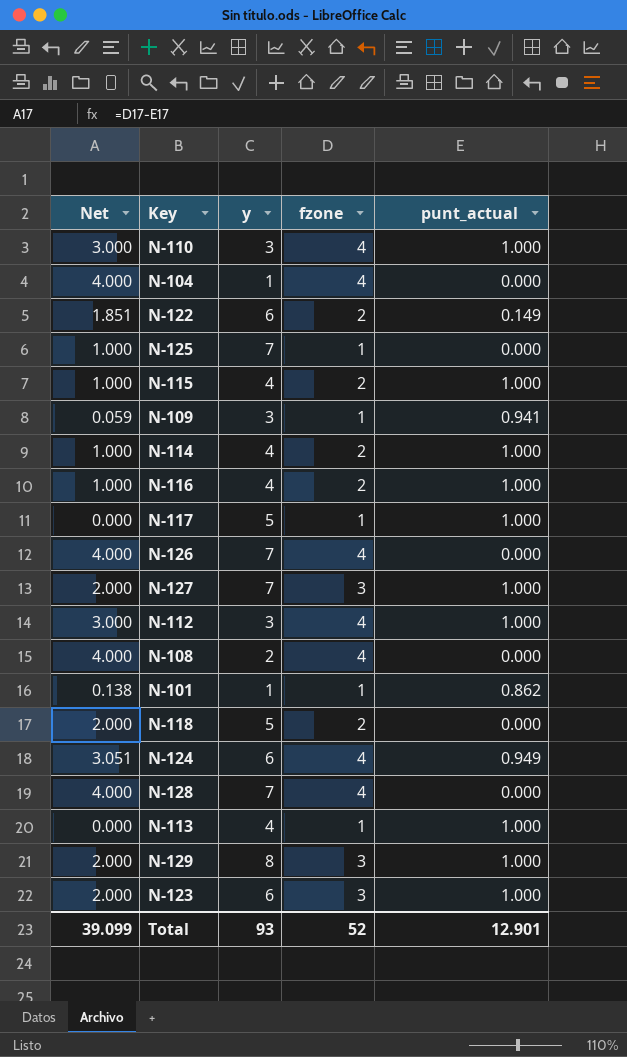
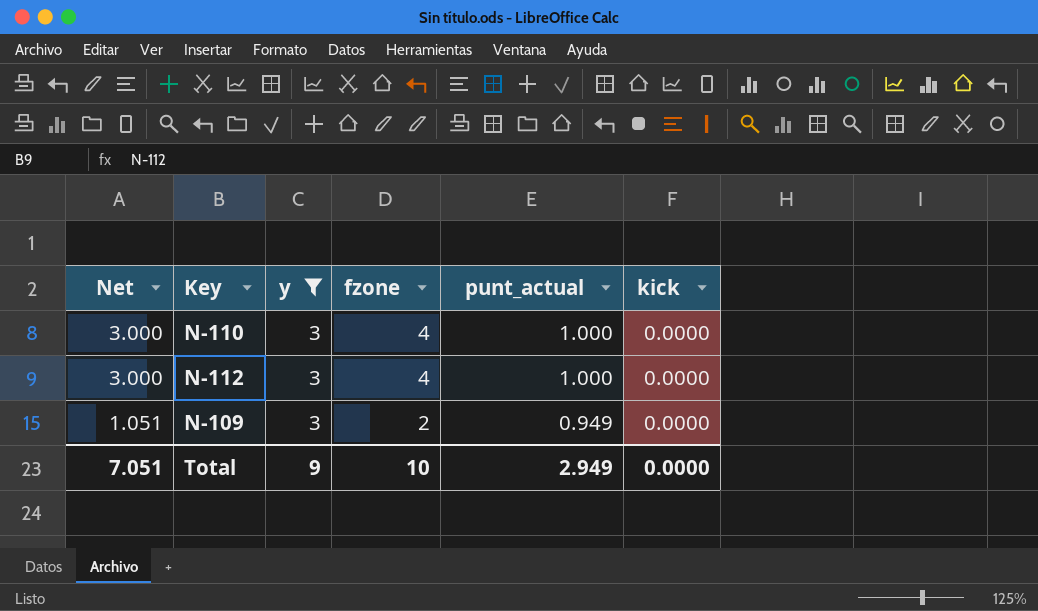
filter: none -> y = 3
row order: none -> Net descending
column kick | position: none -> 6
N-109 | Net: 0.059 -> 1.051
N-109 | fzone: 1 -> 2
N-109 | punt_actual: 0.941 -> 0.949
Total | Net: 39.099 -> 7.051
Total | y: 93 -> 9
Total | fzone: 52 -> 10
Total | punt_actual: 12.901 -> 2.949

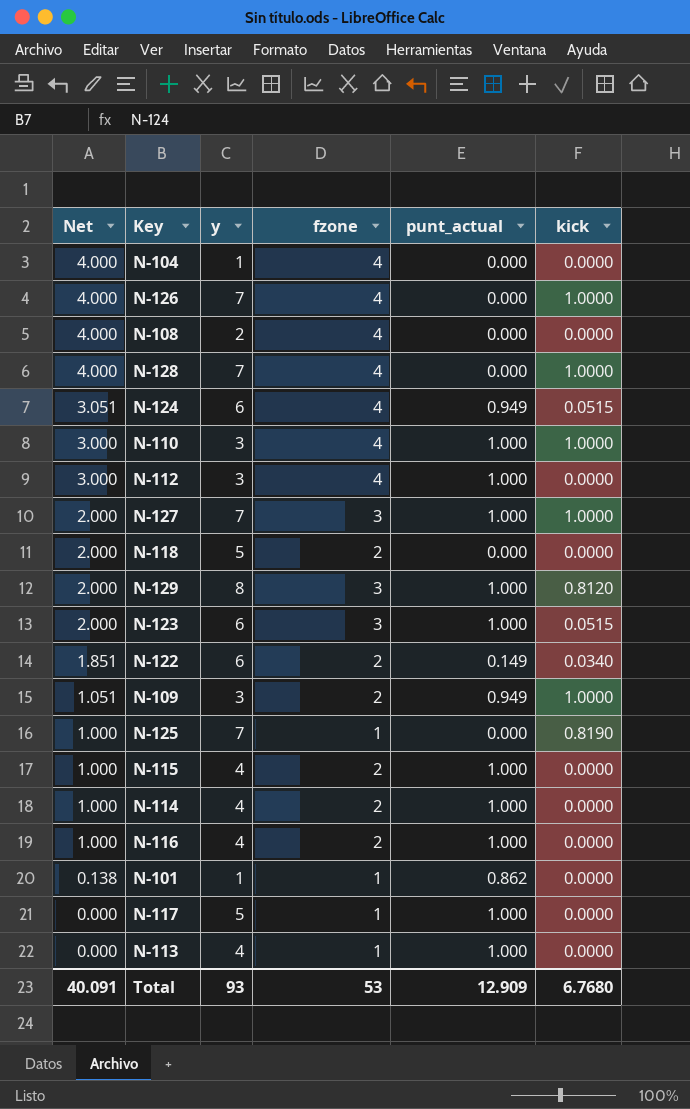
filter: y = 3 -> none
N-110 | kick: 0.0000 -> 1.0000
N-109 | kick: 0.0000 -> 1.0000
Total | Net: 7.051 -> 40.091
Total | y: 9 -> 93
Total | fzone: 10 -> 53
Total | punt_actual: 2.949 -> 12.909
Total | kick: 0.0000 -> 6.7680

